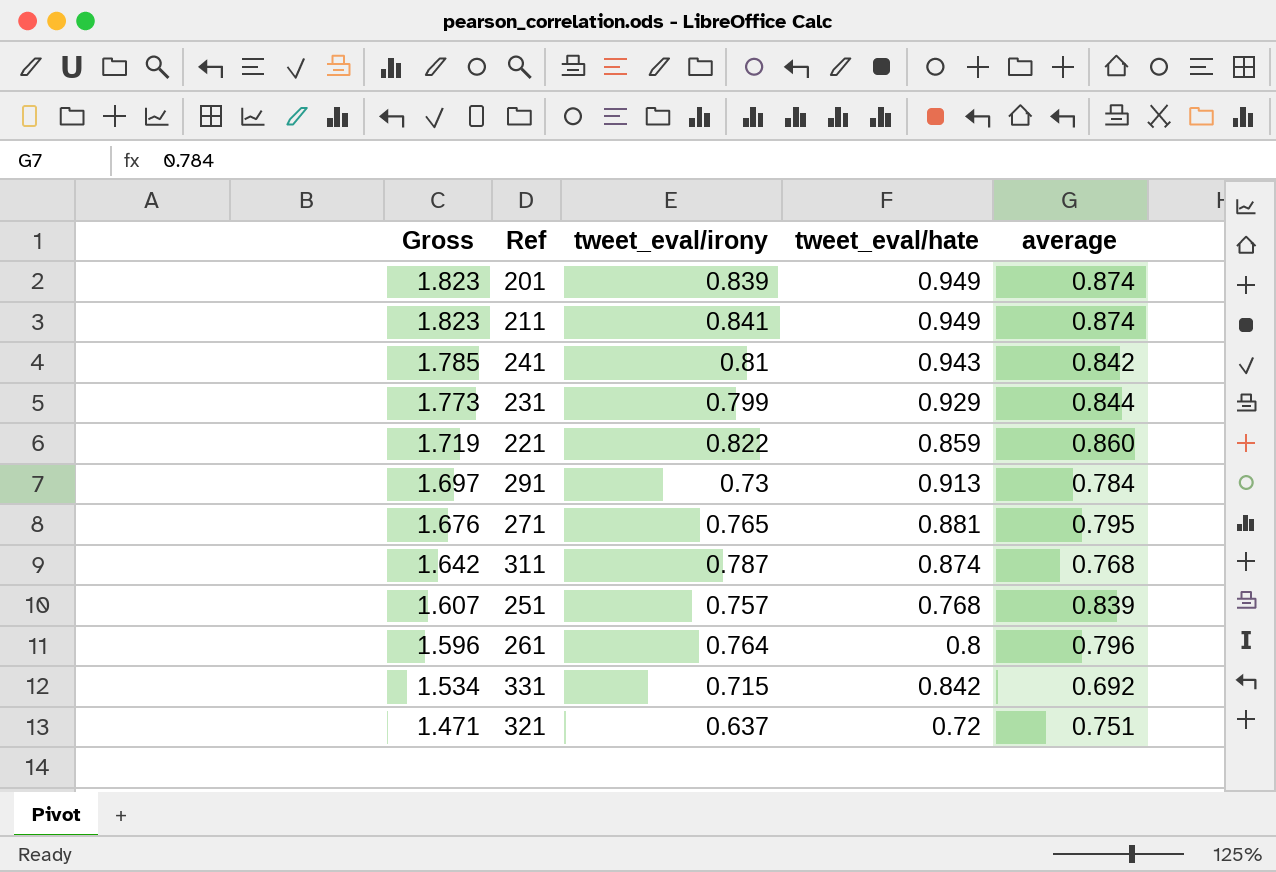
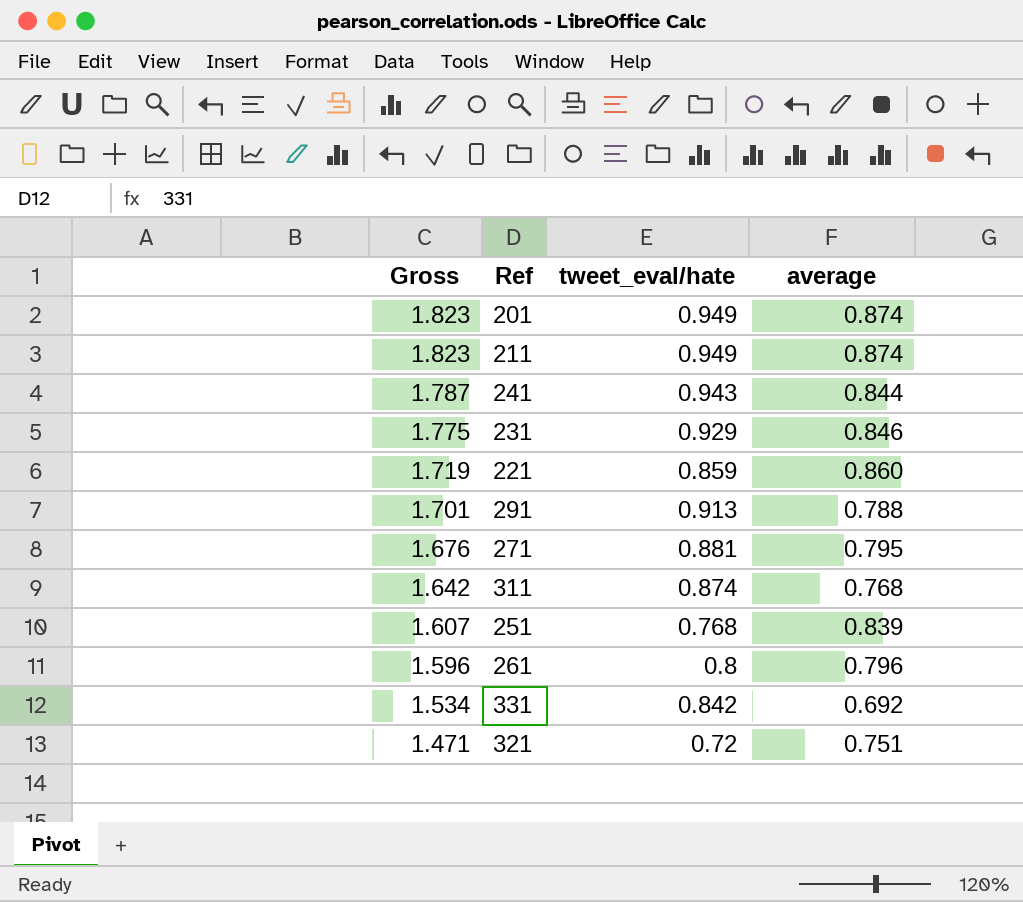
column tweet_eval/irony | position: 3 -> none
241 | Gross: 1.785 -> 1.787
241 | average: 0.842 -> 0.844
231 | Gross: 1.773 -> 1.775
231 | average: 0.844 -> 0.846
291 | Gross: 1.697 -> 1.701
291 | average: 0.784 -> 0.788

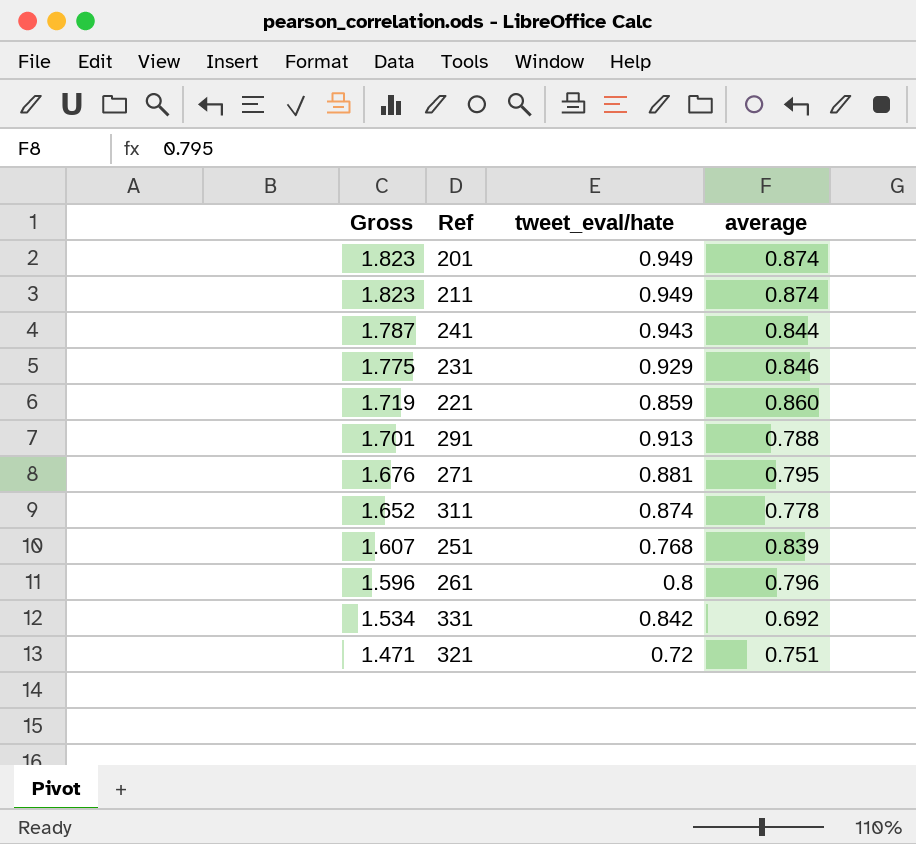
311 | Gross: 1.642 -> 1.652
311 | average: 0.768 -> 0.778

